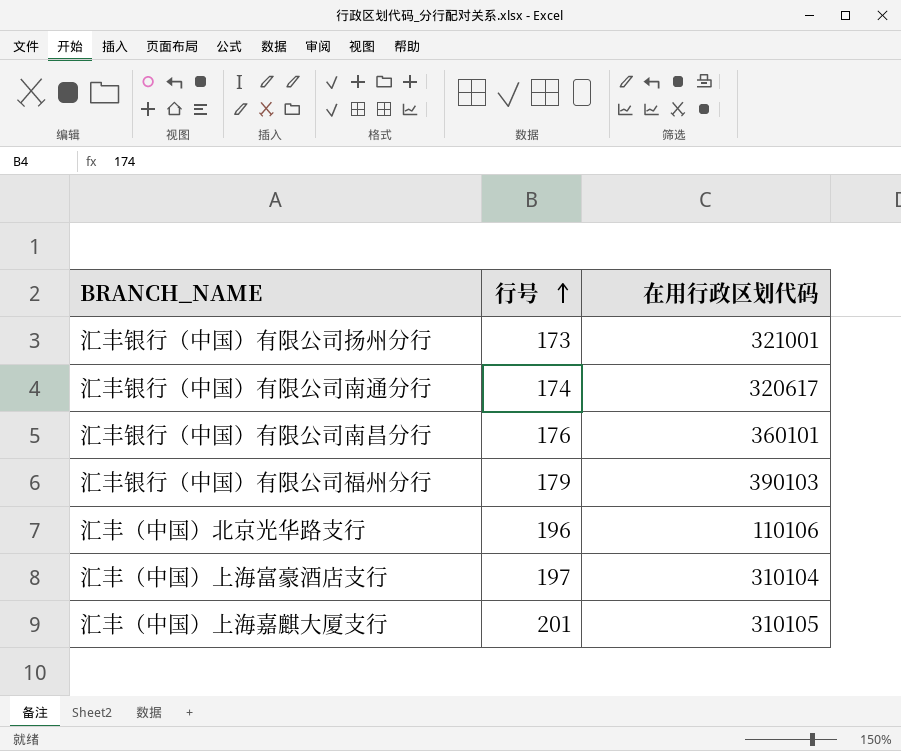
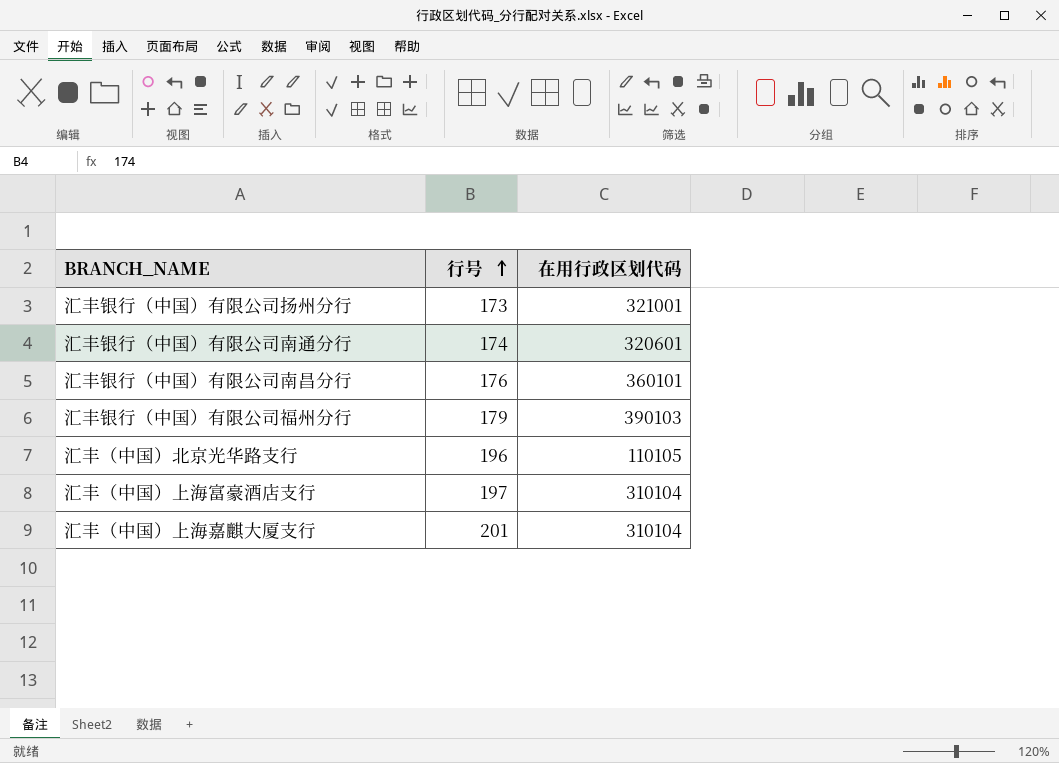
汇丰银行（中国）有限公司南通分行 | 在用行政区划代码: 320617 -> 320601
汇丰（中国）北京光华路支行 | 在用行政区划代码: 110106 -> 110105
汇丰（中国）上海嘉麒大厦支行 | 在用行政区划代码: 310105 -> 310104

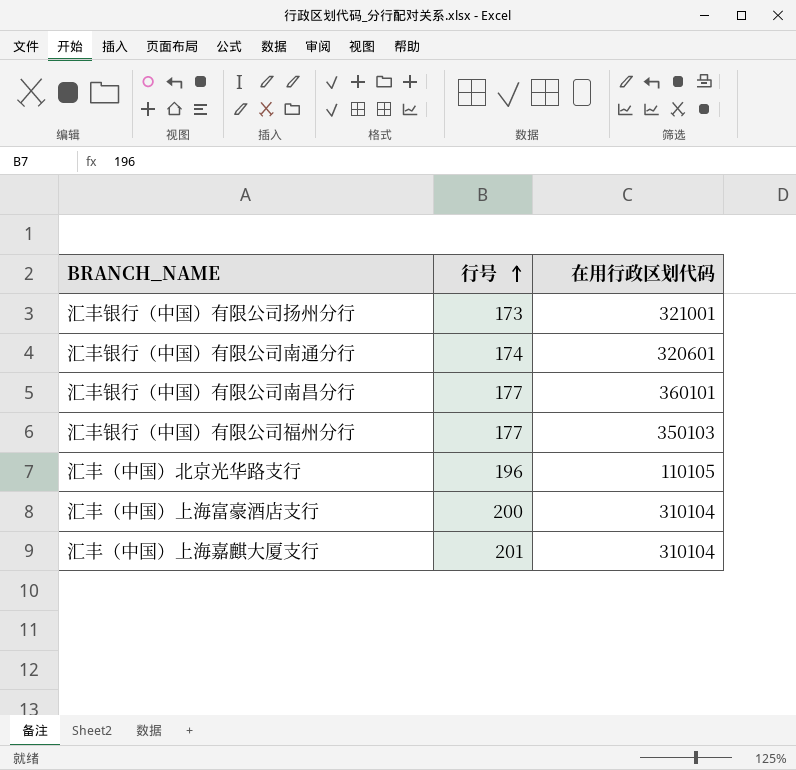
汇丰银行（中国）有限公司南昌分行 | 行号: 176 -> 177
汇丰银行（中国）有限公司福州分行 | 行号: 179 -> 177
汇丰银行（中国）有限公司福州分行 | 在用行政区划代码: 390103 -> 350103
汇丰（中国）上海富豪酒店支行 | 行号: 197 -> 200

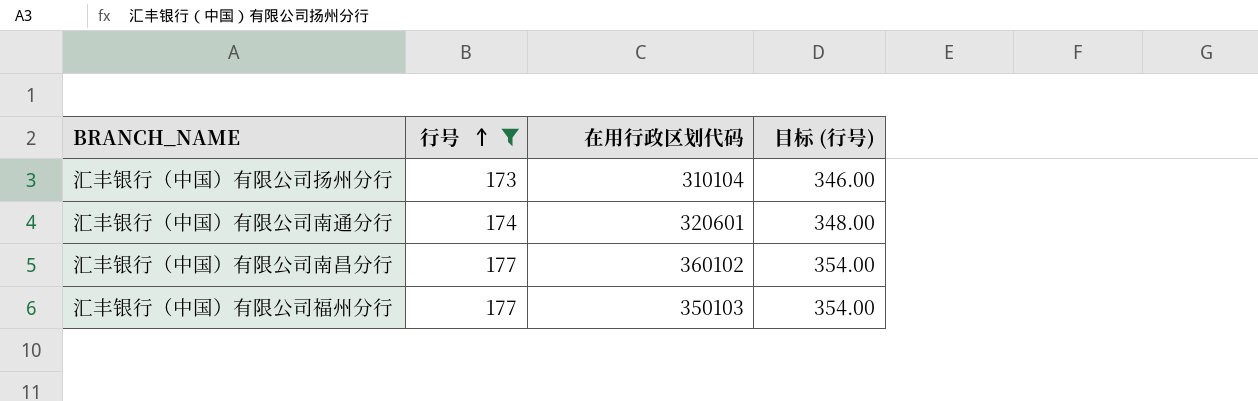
filter: none -> 行号 <= 177
column 目标 (行号) | formula: none -> [行号] * 2
汇丰银行（中国）有限公司扬州分行 | 在用行政区划代码: 321001 -> 310104
汇丰银行（中国）有限公司南昌分行 | 在用行政区划代码: 360101 -> 360102

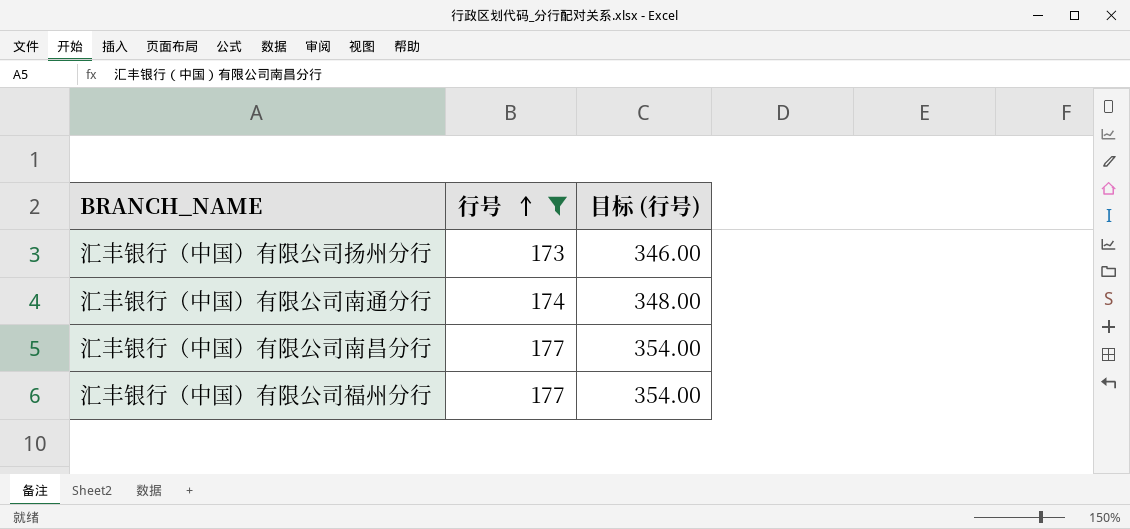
column 在用行政区划代码 | position: 3 -> none

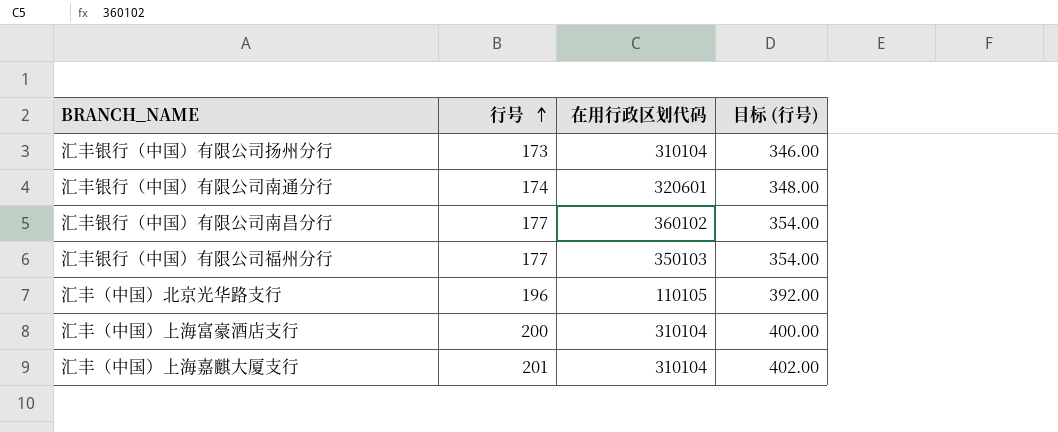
filter: 行号 <= 177 -> none
column 在用行政区划代码 | position: none -> 3

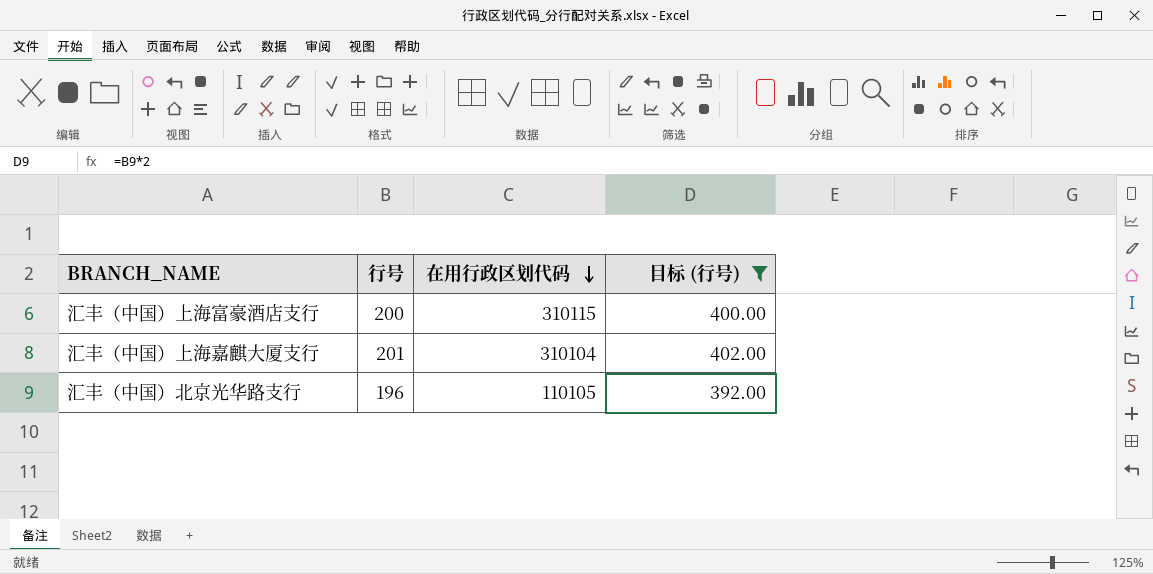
filter: none -> 目标 (行号) >= 392.00
row order: 行号 ascending -> 在用行政区划代码 descending
汇丰（中国）上海富豪酒店支行 | 在用行政区划代码: 310104 -> 310115

